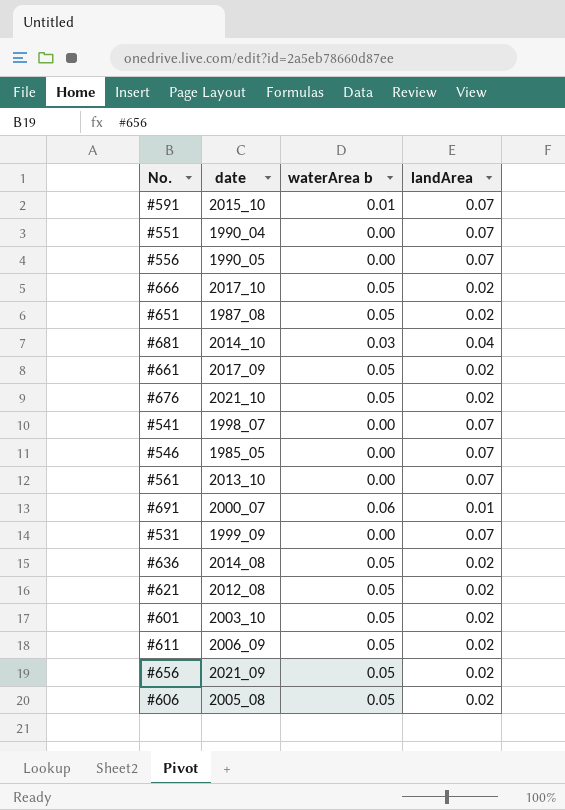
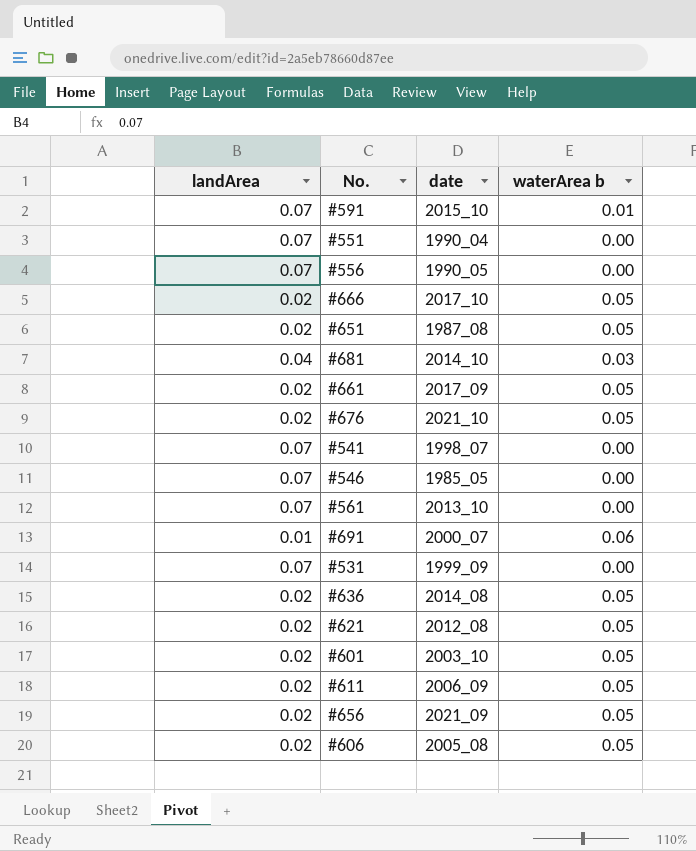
column landArea | position: 4 -> 1

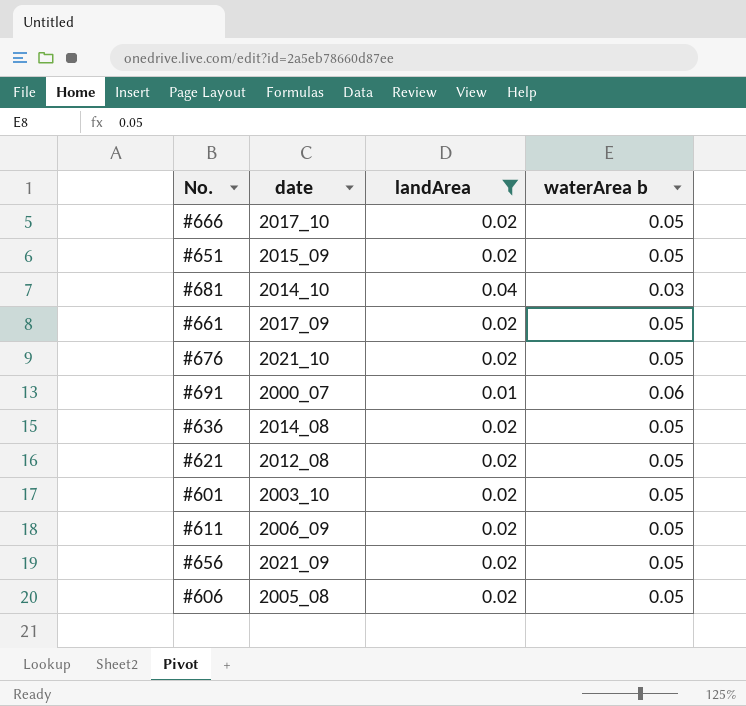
filter: none -> landArea != 0.07
column landArea | position: 1 -> 3
#651 | date: 1987_08 -> 2015_09

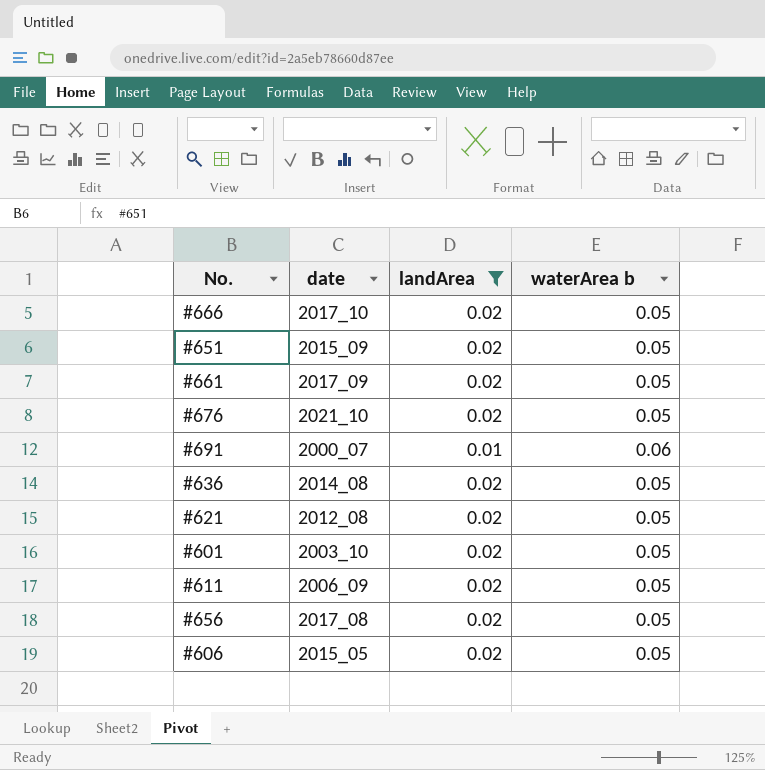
row #681: 2014_10 | 0.04 | 0.03 -> none
#656 | date: 2021_09 -> 2017_08
#606 | date: 2005_08 -> 2015_05

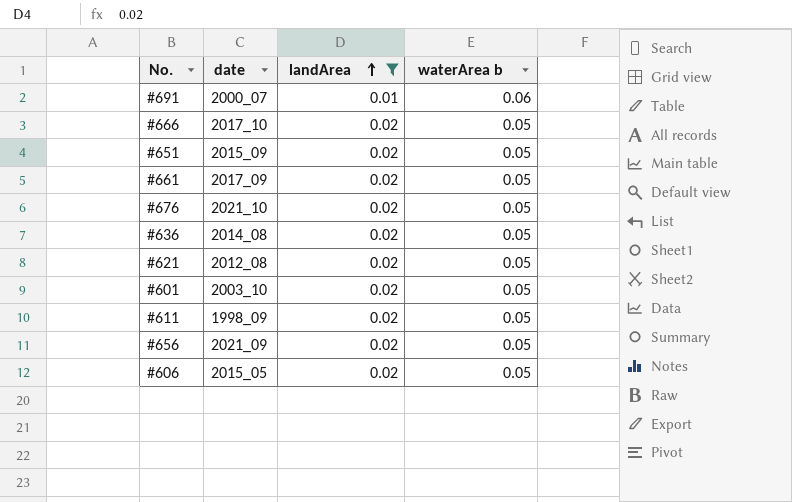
row order: none -> landArea ascending
#611 | date: 2006_09 -> 1998_09
#656 | date: 2017_08 -> 2021_09

